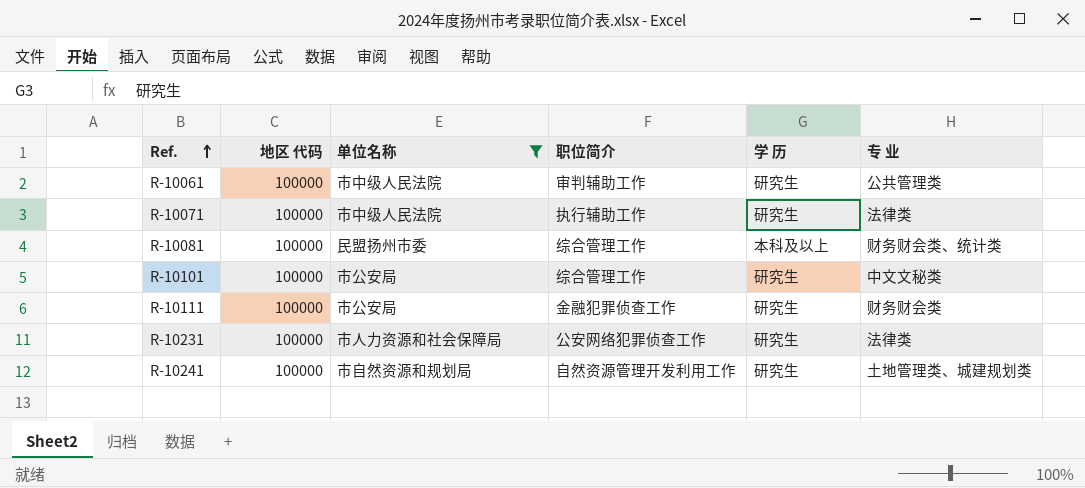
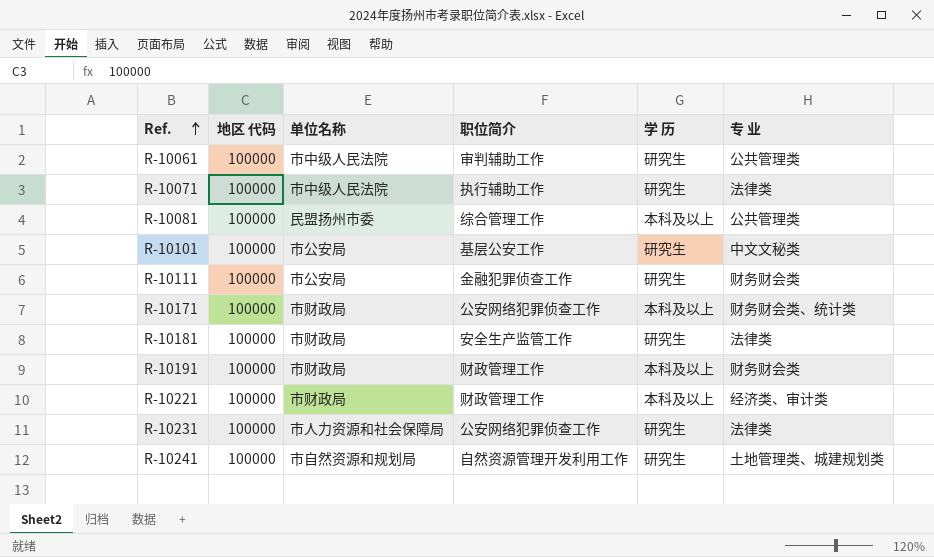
filter: 单位名称 != 市财政局 -> none
R-10081 | 专 业: 财务财会类、统计类 -> 公共管理类
R-10101 | 职位简介: 综合管理工作 -> 基层公安工作

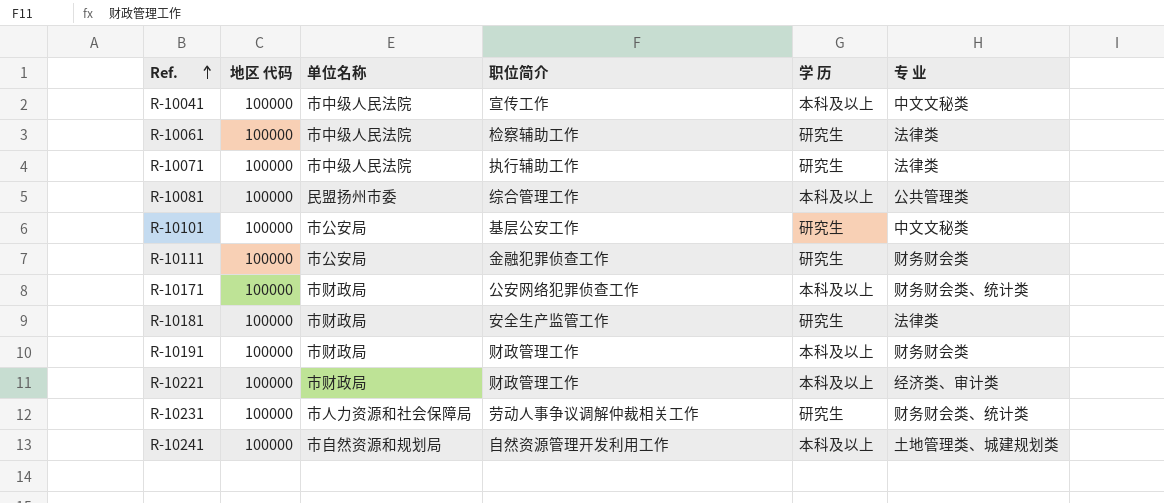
row R-10041: none -> 100000 | 市中级人民法院 | 宣传工作 | 本科及以上 | 中文文秘类
R-10061 | 职位简介: 审判辅助工作 -> 检察辅助工作
R-10061 | 专 业: 公共管理类 -> 法律类
R-10231 | 职位简介: 公安网络犯罪侦查工作 -> 劳动人事争议调解仲裁相关工作
R-10231 | 专 业: 法律类 -> 财务财会类、统计类
R-10241 | 学 历: 研究生 -> 本科及以上

